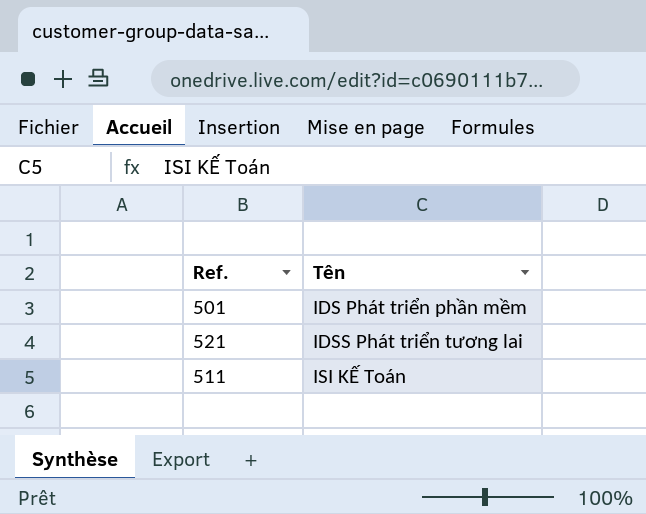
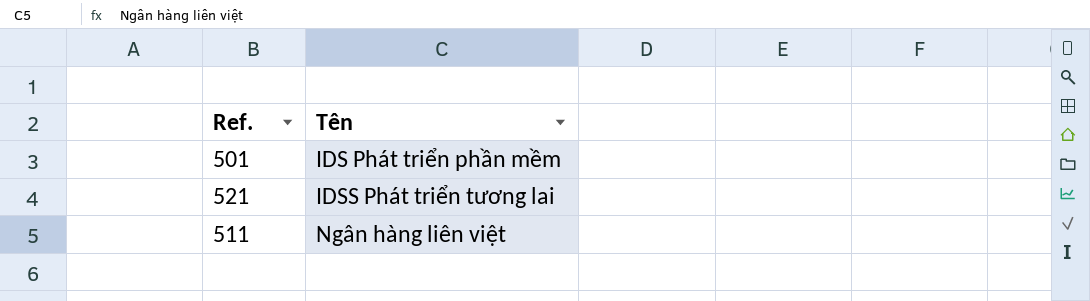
511 | Tên: ISI KẾ Toán -> Ngân hàng liên việt

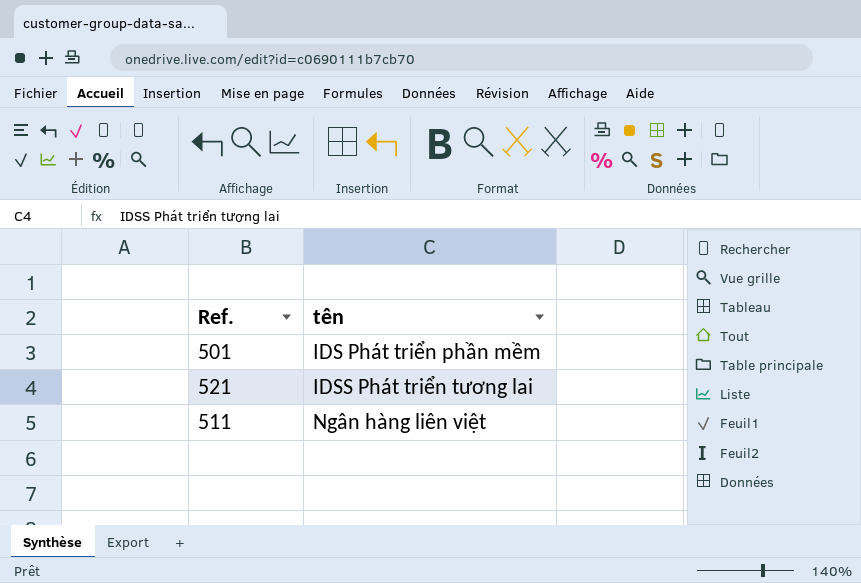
column name: Tên -> tên

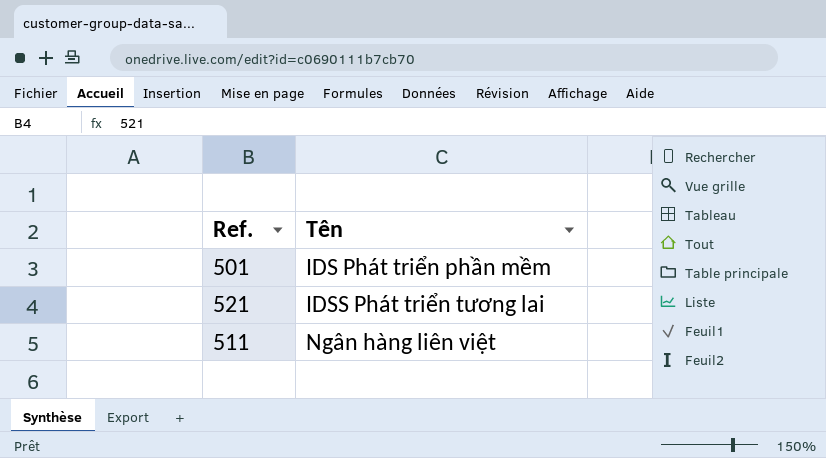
column name: tên -> Tên

